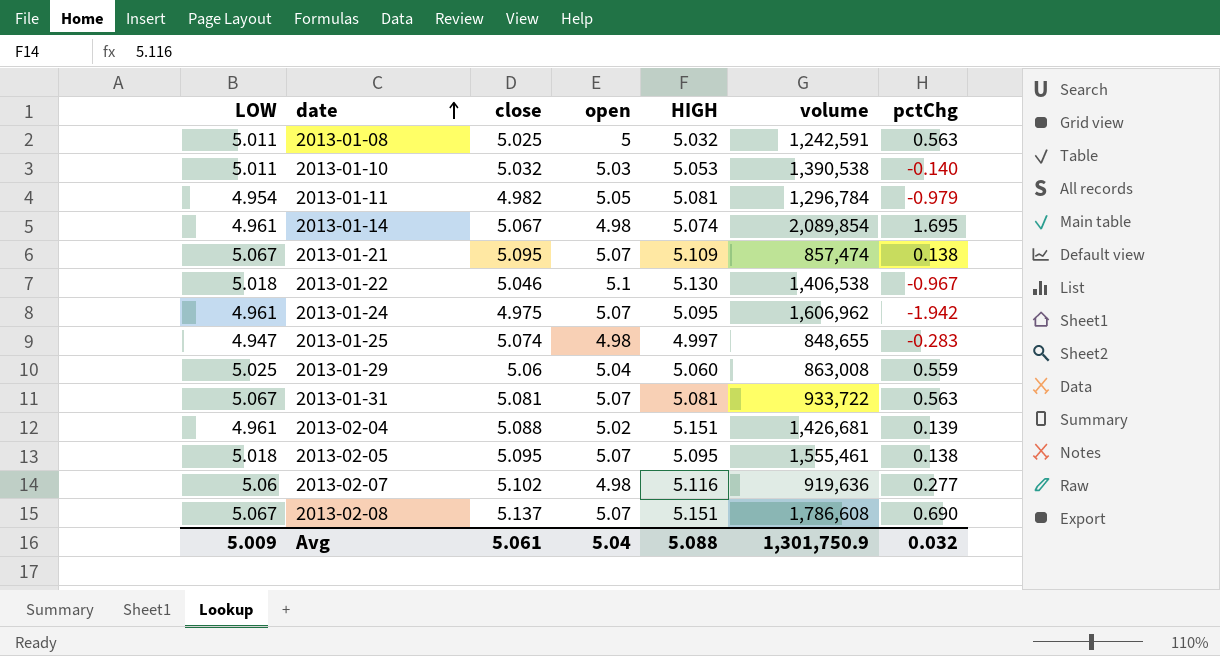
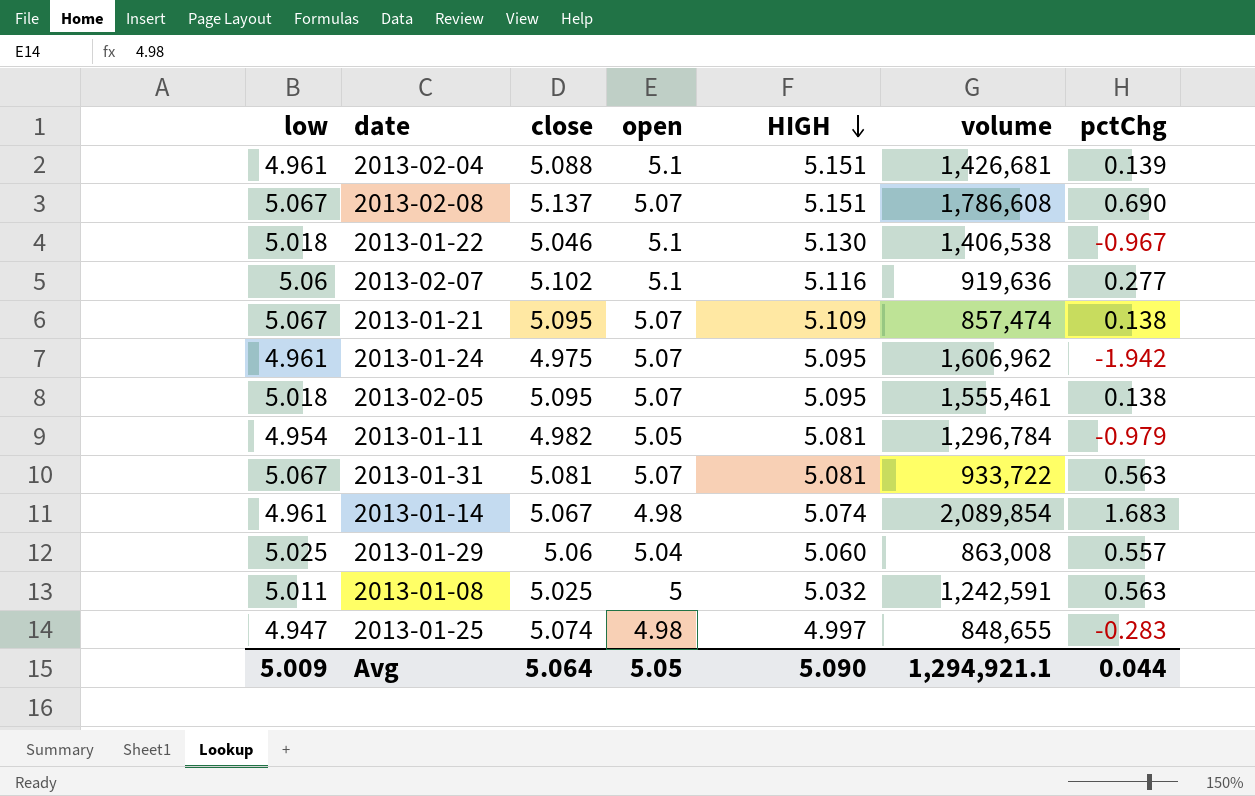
row order: date ascending -> HIGH descending
column name: LOW -> low
row 2013-01-10: 5.011 | 5.032 | 5.03 | 5.053 | 1,390,538 | -0.140 -> none
2013-02-04 | open: 5.02 -> 5.1
2013-02-07 | open: 4.98 -> 5.1
2013-01-14 | pctChg: 1.695 -> 1.683
2013-01-29 | pctChg: 0.559 -> 0.557
Avg | close: 5.061 -> 5.064
Avg | open: 5.04 -> 5.05
Avg | HIGH: 5.088 -> 5.090
Avg | volume: 1,301,750.9 -> 1,294,921.1
Avg | pctChg: 0.032 -> 0.044

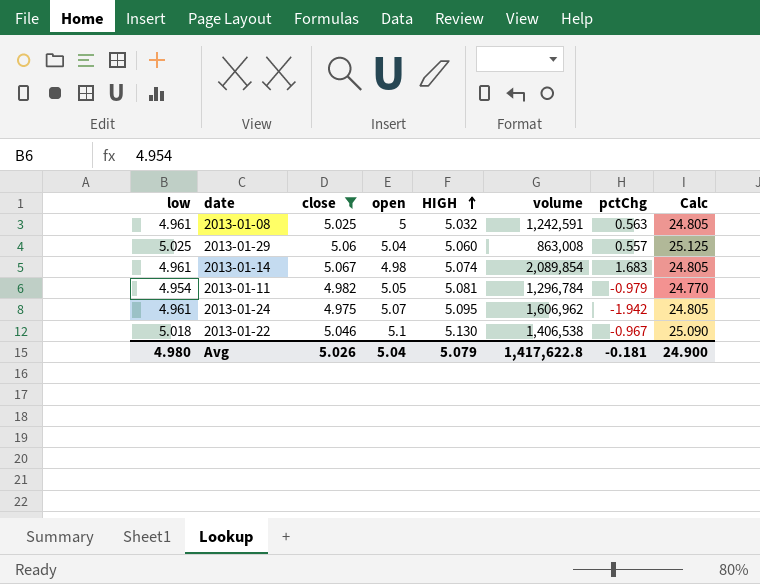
filter: none -> close <= 5.067
row order: HIGH descending -> HIGH ascending
column Calc | formula: none -> [low] * 5
2013-01-08 | low: 5.011 -> 4.961
Avg | low: 5.009 -> 4.980
Avg | close: 5.064 -> 5.026
Avg | open: 5.05 -> 5.04
Avg | HIGH: 5.090 -> 5.079
Avg | volume: 1,294,921.1 -> 1,417,622.8
Avg | pctChg: 0.044 -> -0.181

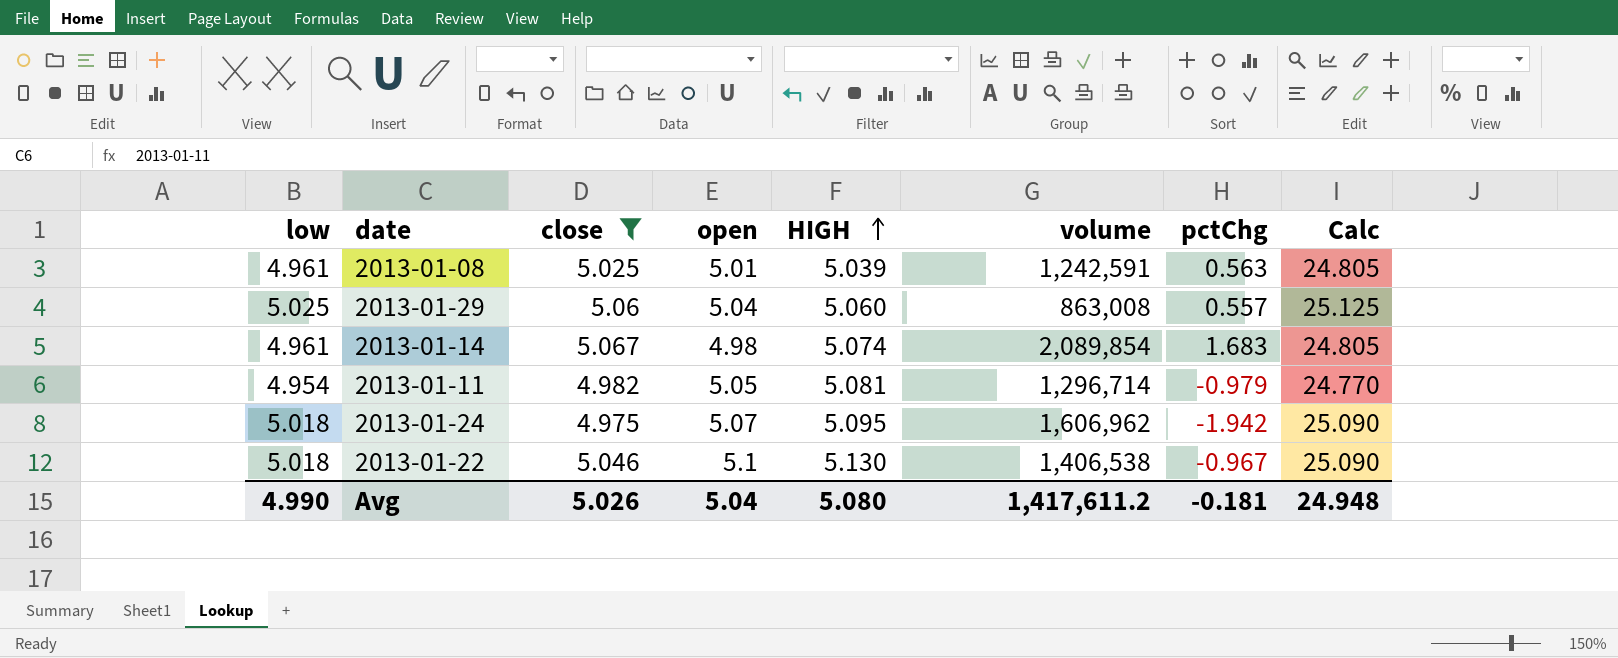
2013-01-08 | open: 5 -> 5.01
2013-01-08 | HIGH: 5.032 -> 5.039
2013-01-11 | volume: 1,296,784 -> 1,296,714
2013-01-24 | low: 4.961 -> 5.018
2013-01-24 | Calc: 24.805 -> 25.090
Avg | low: 4.980 -> 4.990
Avg | HIGH: 5.079 -> 5.080
Avg | volume: 1,417,622.8 -> 1,417,611.2
Avg | Calc: 24.900 -> 24.948

